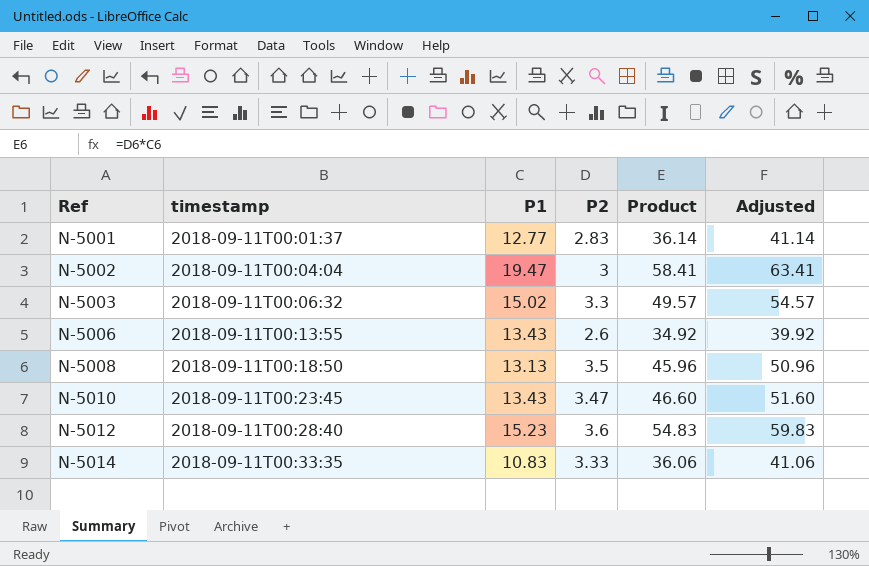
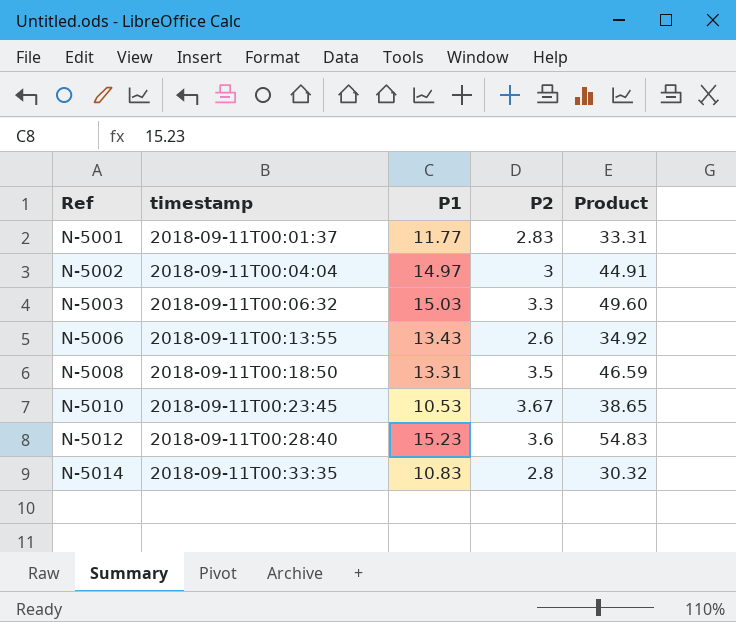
column Adjusted | formula: [Product] + 5 -> none
N-5001 | P1: 12.77 -> 11.77
N-5001 | Product: 36.14 -> 33.31
N-5002 | P1: 19.47 -> 14.97
N-5002 | Product: 58.41 -> 44.91
N-5003 | P1: 15.02 -> 15.03
N-5003 | Product: 49.57 -> 49.60
N-5008 | P1: 13.13 -> 13.31
N-5008 | Product: 45.96 -> 46.59
N-5010 | P1: 13.43 -> 10.53
N-5010 | P2: 3.47 -> 3.67
N-5010 | Product: 46.60 -> 38.65
N-5014 | P2: 3.33 -> 2.8
N-5014 | Product: 36.06 -> 30.32

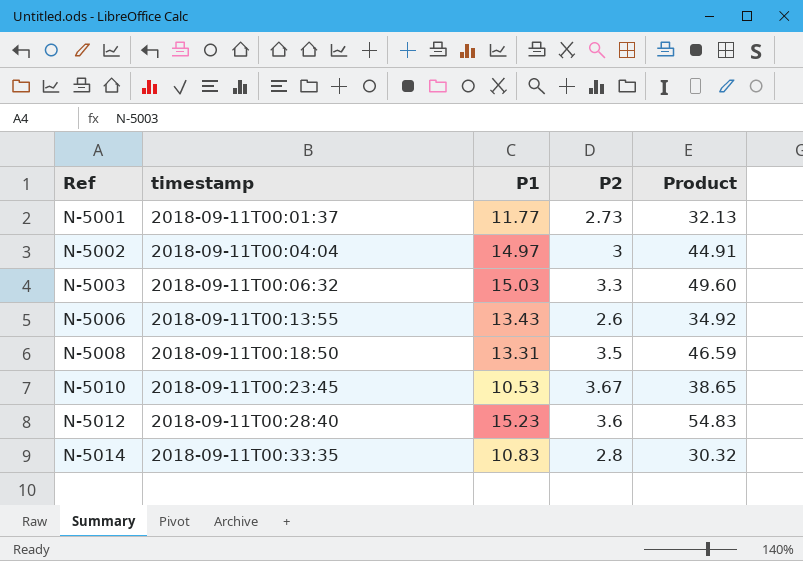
N-5001 | P2: 2.83 -> 2.73
N-5001 | Product: 33.31 -> 32.13

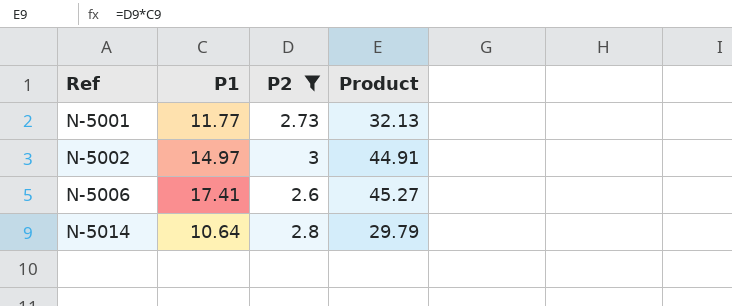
filter: none -> P2 <= 3
column timestamp | position: 2 -> none
N-5006 | P1: 13.43 -> 17.41
N-5006 | Product: 34.92 -> 45.27
N-5014 | P1: 10.83 -> 10.64
N-5014 | Product: 30.32 -> 29.79

